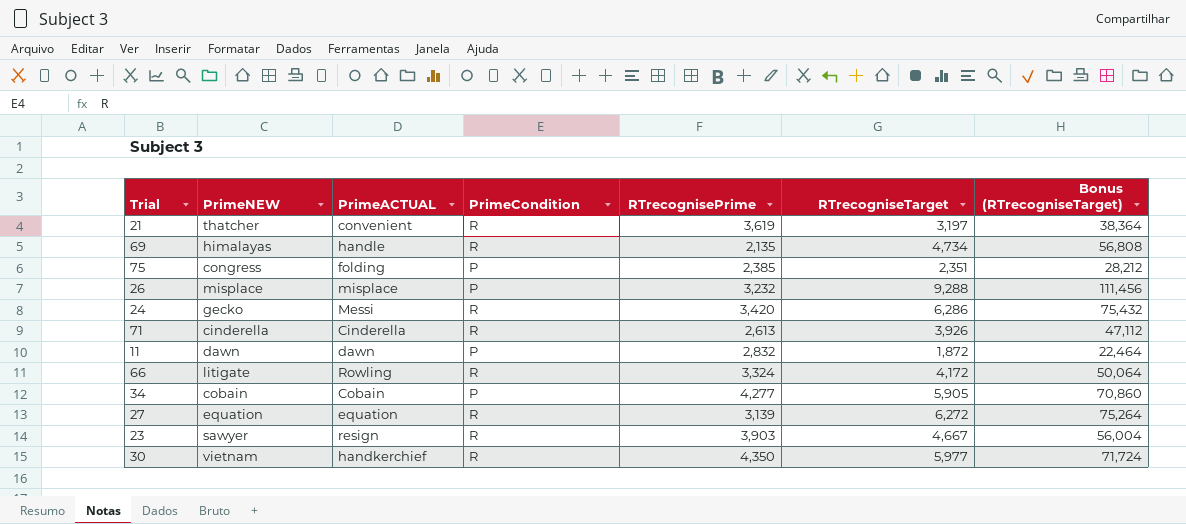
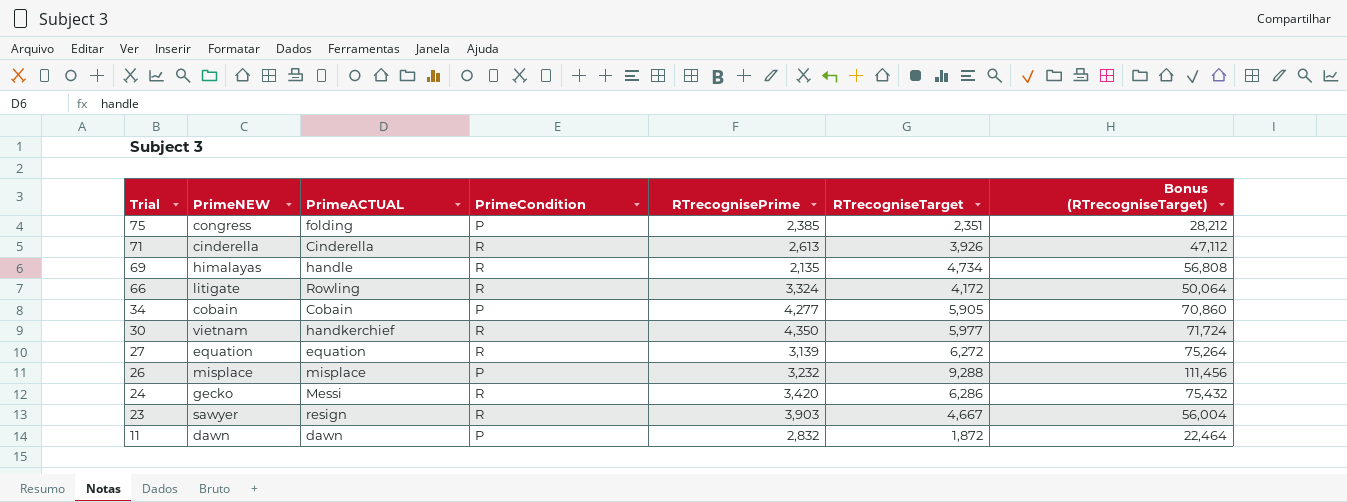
row order: none -> Trial descending
row 21: thatcher | convenient | R | 3,619 | 3,197 | 38,364 -> none

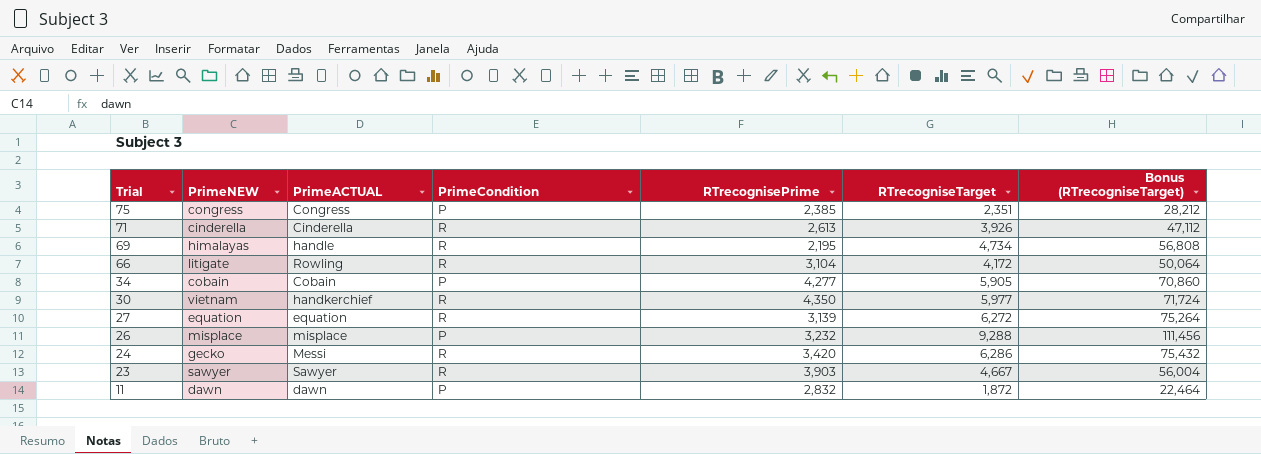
75 | PrimeACTUAL: folding -> Congress
69 | RTrecognisePrime: 2,135 -> 2,195
66 | RTrecognisePrime: 3,324 -> 3,104
23 | PrimeACTUAL: resign -> Sawyer

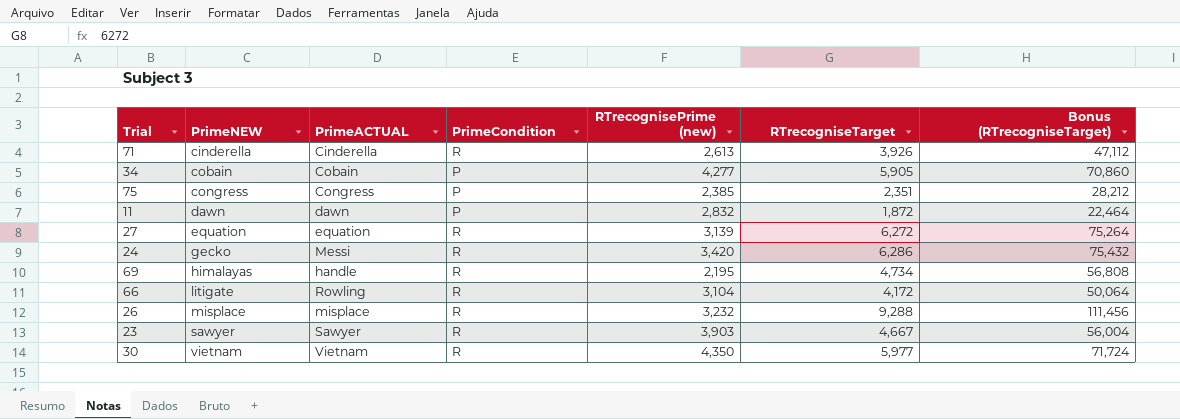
row order: Trial descending -> PrimeNEW ascending
column name: RTrecognisePrime -> RTrecognisePrime (new)
26 | PrimeCondition: P -> R
30 | PrimeACTUAL: handkerchief -> Vietnam

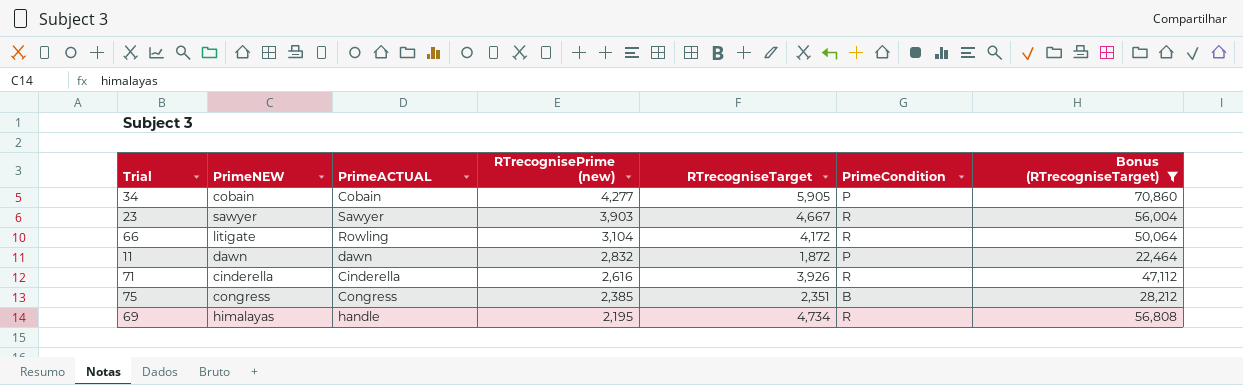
filter: none -> Bonus (RTrecogniseTarget) <= 70,860
row order: PrimeNEW ascending -> RTrecognisePrime (new) descending
column PrimeCondition | position: 4 -> 6
71 | RTrecognisePrime (new): 2,613 -> 2,616
75 | PrimeCondition: P -> B

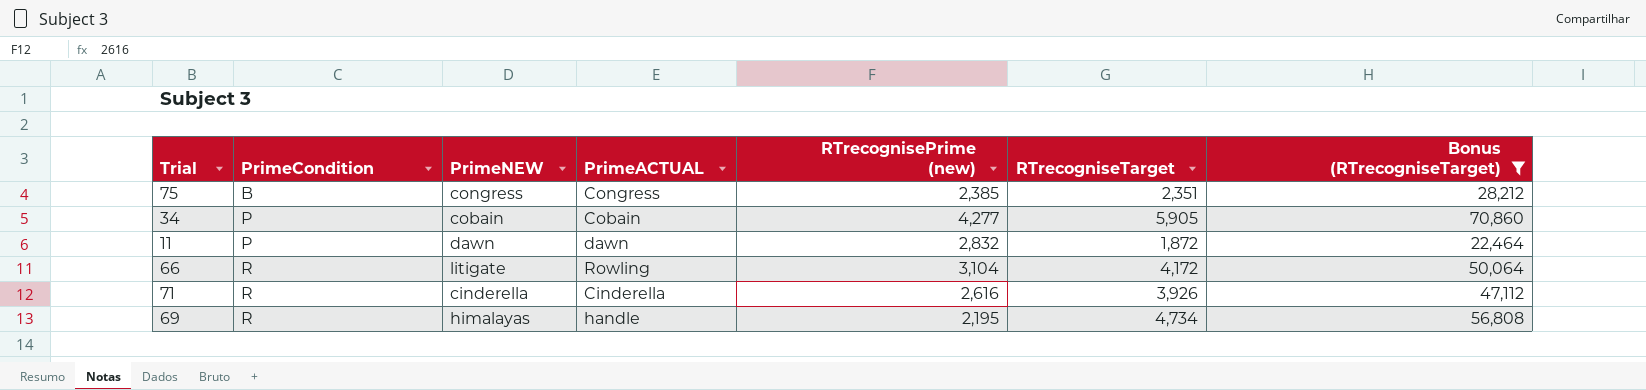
row order: RTrecognisePrime (new) descending -> PrimeCondition ascending
column PrimeCondition | position: 6 -> 2
row 23: sawyer | Sawyer | 3,903 | 4,667 | R | 56,004 -> none

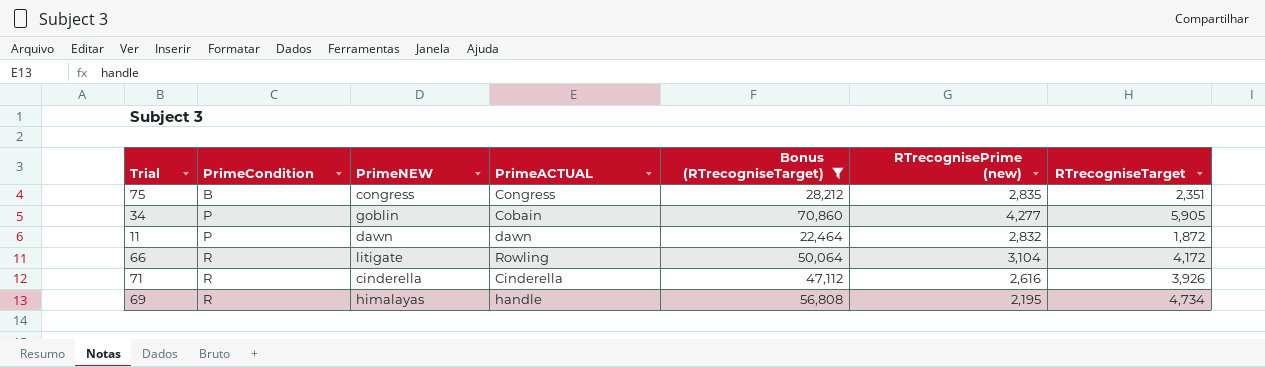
column Bonus (RTrecogniseTarget) | position: 7 -> 5
75 | RTrecognisePrime (new): 2,385 -> 2,835
34 | PrimeNEW: cobain -> goblin

